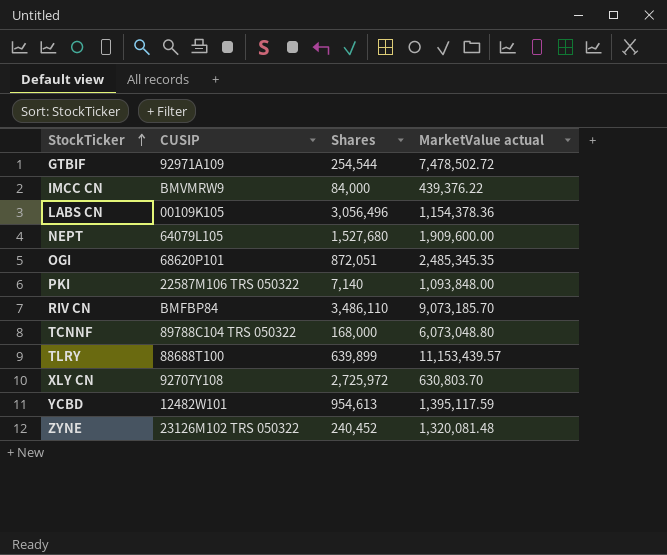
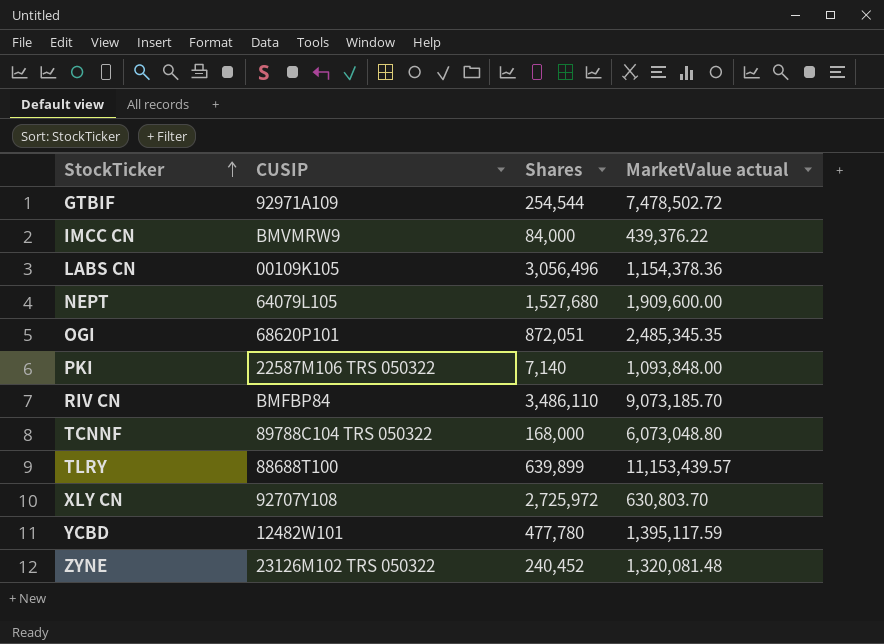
YCBD | Shares: 954,613 -> 477,780

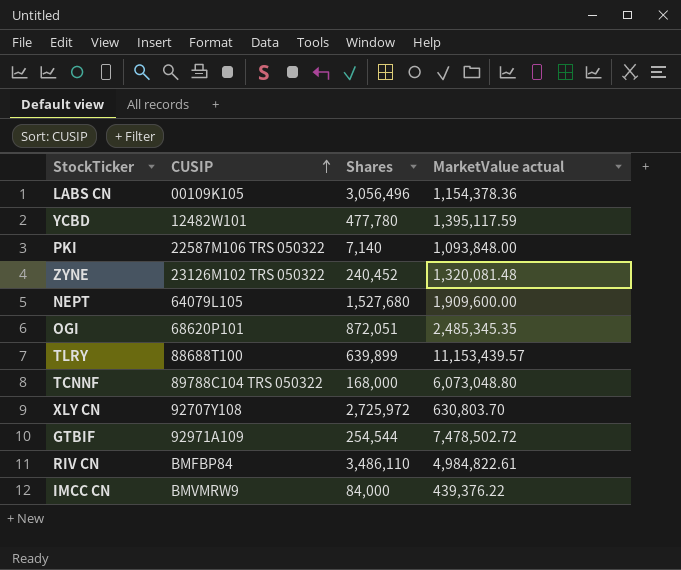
row order: StockTicker ascending -> CUSIP ascending
RIV CN | MarketValue actual: 9,073,185.70 -> 4,984,822.61

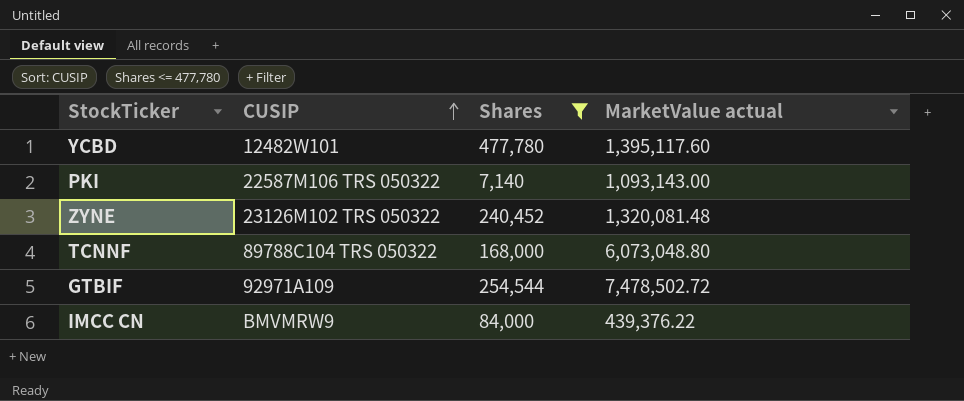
filter: none -> Shares <= 477,780
YCBD | MarketValue actual: 1,395,117.59 -> 1,395,117.60
PKI | MarketValue actual: 1,093,848.00 -> 1,093,143.00

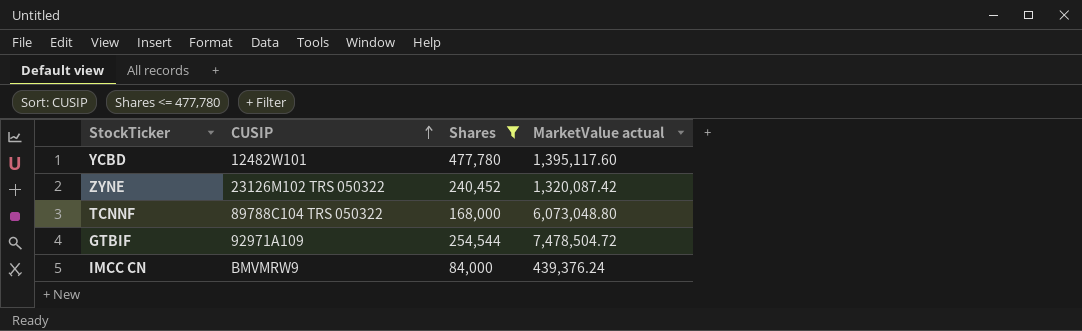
row PKI: 22587M106 TRS 050322 | 7,140 | 1,093,143.00 -> none
ZYNE | MarketValue actual: 1,320,081.48 -> 1,320,087.42
GTBIF | MarketValue actual: 7,478,502.72 -> 7,478,504.72
IMCC CN | MarketValue actual: 439,376.22 -> 439,376.24

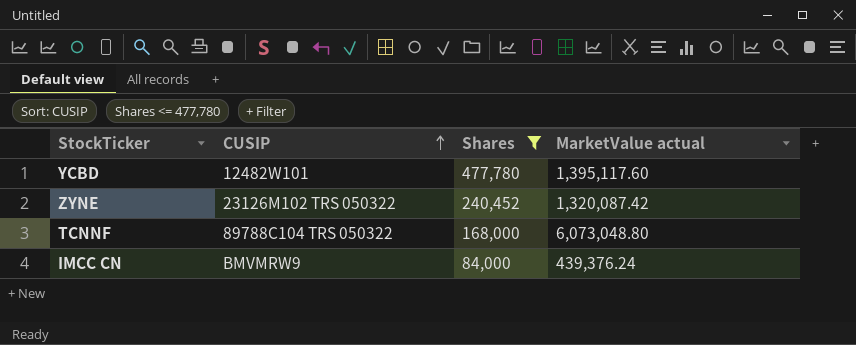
row GTBIF: 92971A109 | 254,544 | 7,478,504.72 -> none

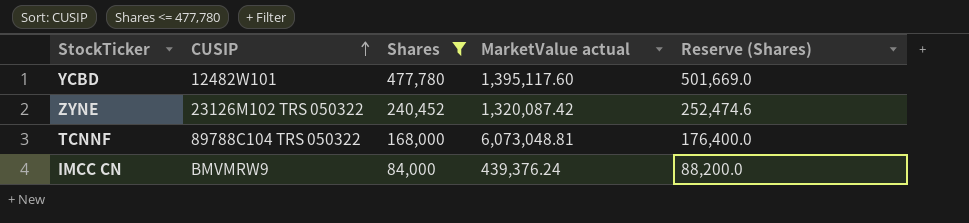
column Reserve (Shares) | formula: none -> [Shares] * 1.05
TCNNF | MarketValue actual: 6,073,048.80 -> 6,073,048.81

